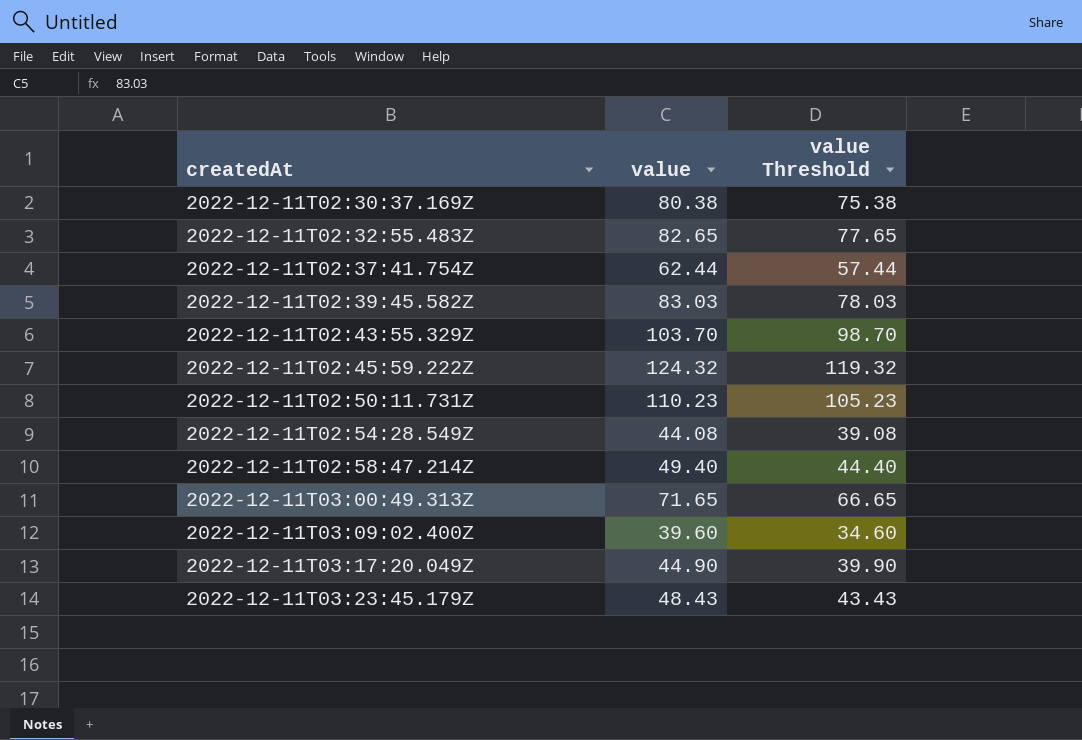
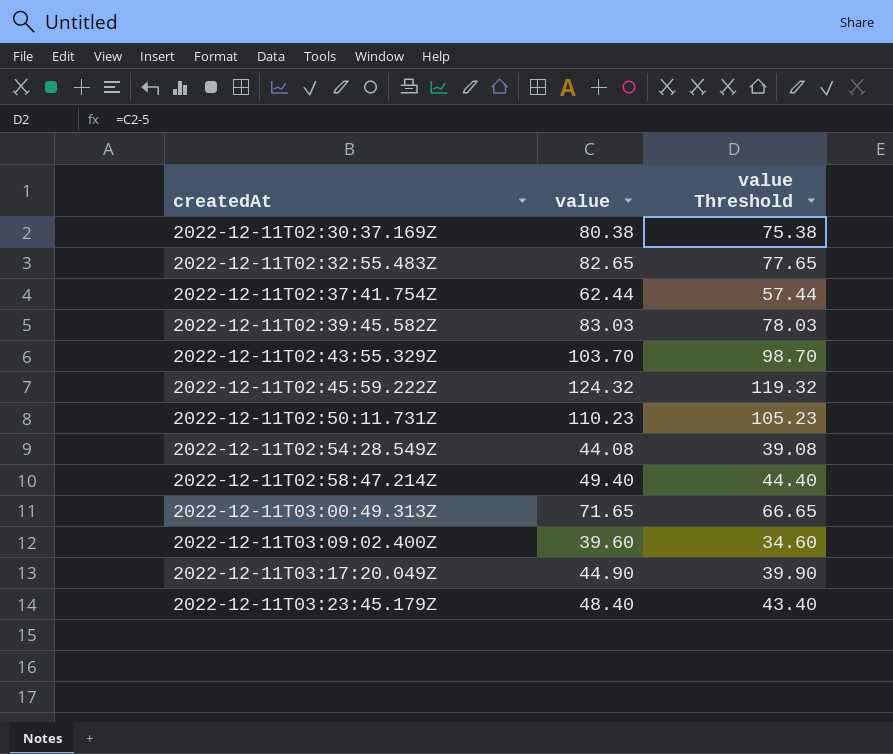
2022-12-11T03:23:45.179Z | value: 48.43 -> 48.40
2022-12-11T03:23:45.179Z | value Threshold: 43.43 -> 43.40

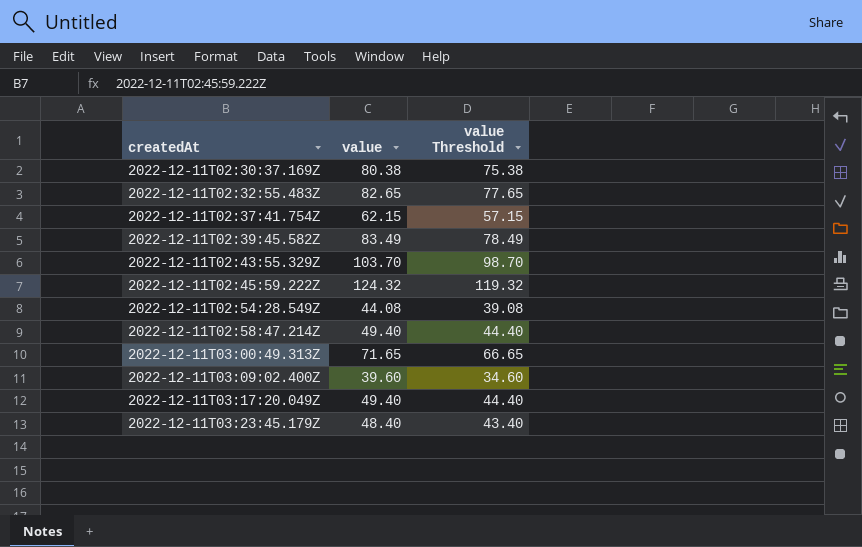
row 2022-12-11T02:50:11.731Z: 110.23 | 105.23 -> none
2022-12-11T02:37:41.754Z | value: 62.44 -> 62.15
2022-12-11T02:37:41.754Z | value Threshold: 57.44 -> 57.15
2022-12-11T02:39:45.582Z | value: 83.03 -> 83.49
2022-12-11T02:39:45.582Z | value Threshold: 78.03 -> 78.49
2022-12-11T03:17:20.049Z | value: 44.90 -> 49.40
2022-12-11T03:17:20.049Z | value Threshold: 39.90 -> 44.40

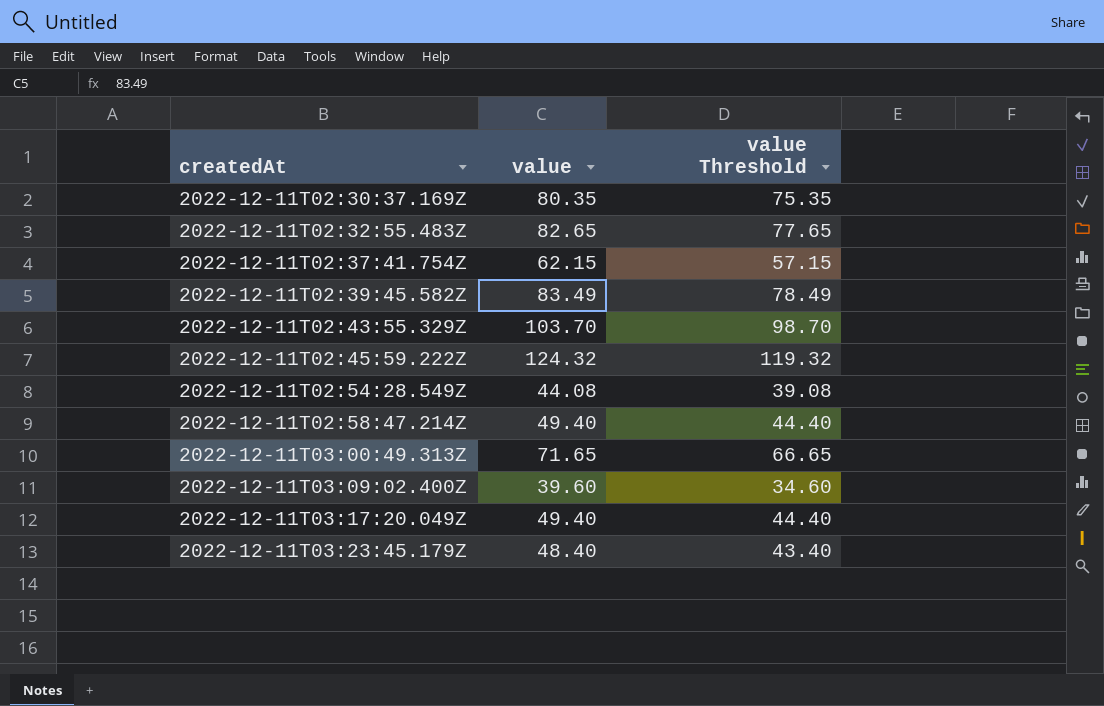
2022-12-11T02:30:37.169Z | value: 80.38 -> 80.35
2022-12-11T02:30:37.169Z | value Threshold: 75.38 -> 75.35

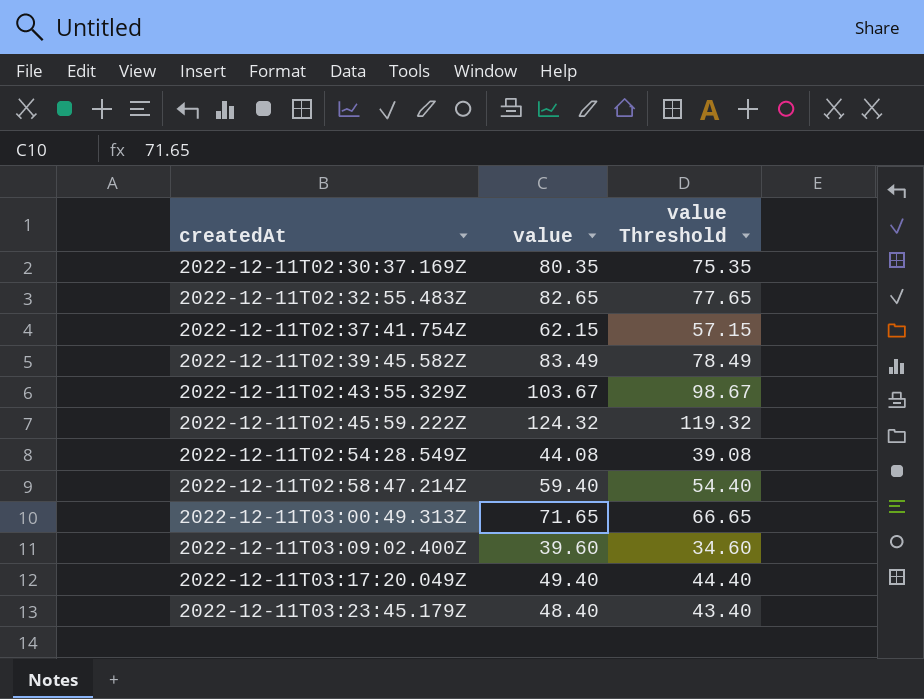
2022-12-11T02:43:55.329Z | value: 103.70 -> 103.67
2022-12-11T02:43:55.329Z | value Threshold: 98.70 -> 98.67
2022-12-11T02:58:47.214Z | value: 49.40 -> 59.40
2022-12-11T02:58:47.214Z | value Threshold: 44.40 -> 54.40

